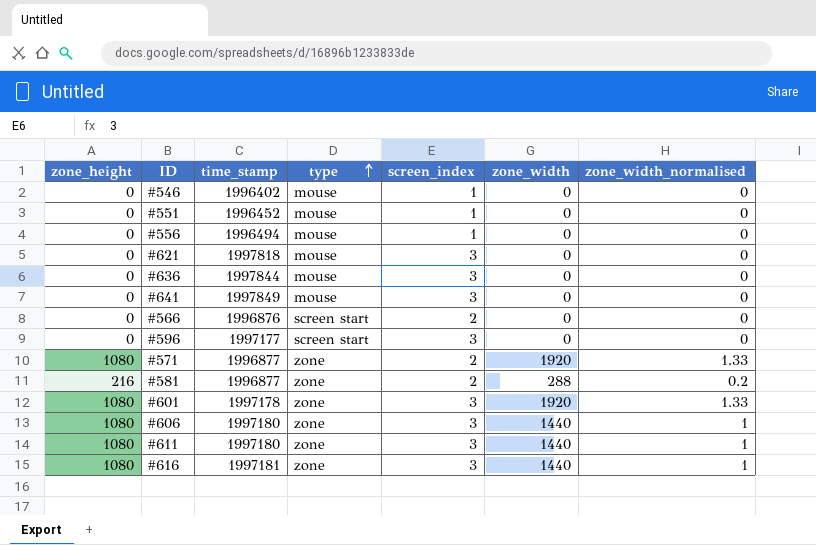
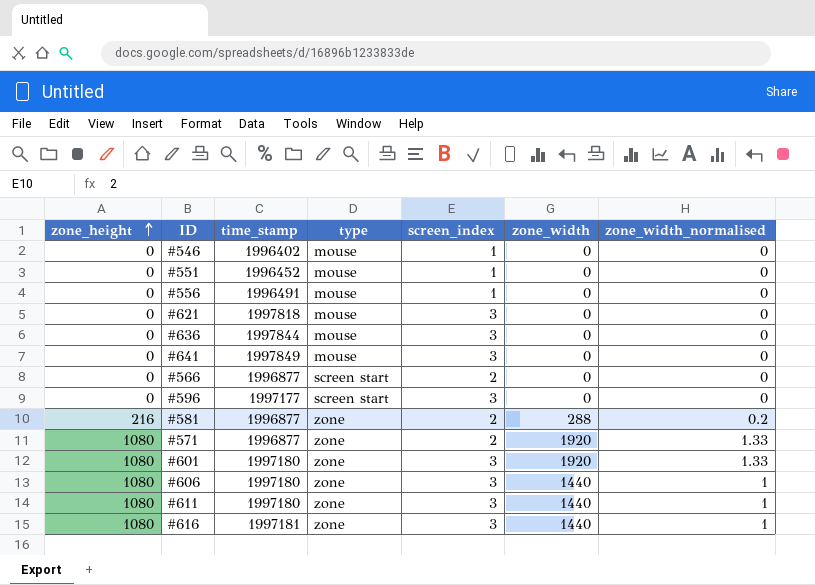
row order: type ascending -> zone_height ascending
#556 | time_stamp: 1996494 -> 1996491
#566 | time_stamp: 1996876 -> 1996877
#601 | time_stamp: 1997178 -> 1997180

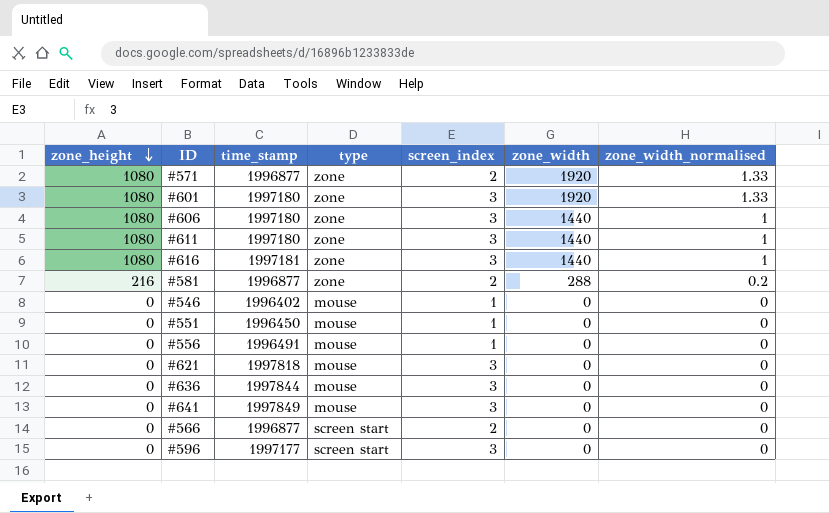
row order: zone_height ascending -> zone_height descending
#551 | time_stamp: 1996452 -> 1996450

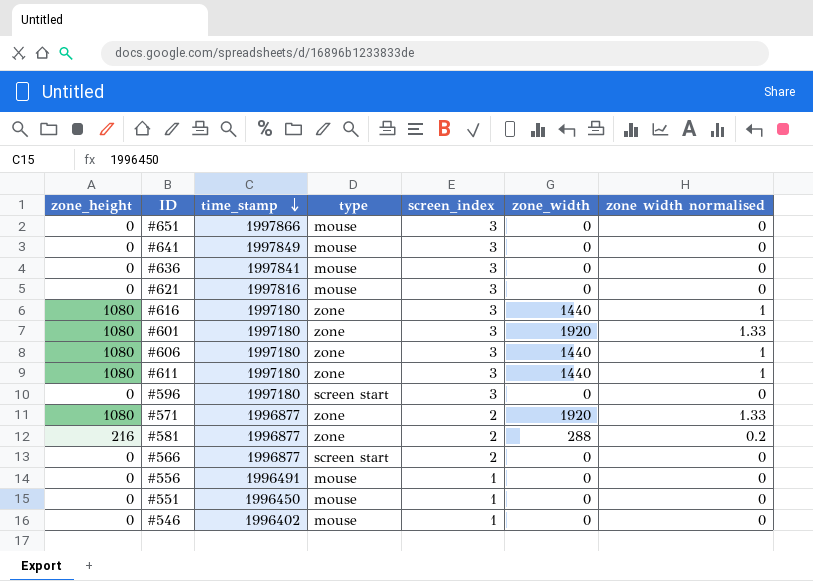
row order: zone_height descending -> time_stamp descending
column name: zone_width_normalised -> zone width normalised
row #651: none -> 0 | 1997866 | mouse | 3 | 0 | 0
#636 | time_stamp: 1997844 -> 1997841
#621 | time_stamp: 1997818 -> 1997816
#616 | time_stamp: 1997181 -> 1997180
#596 | time_stamp: 1997177 -> 1997180

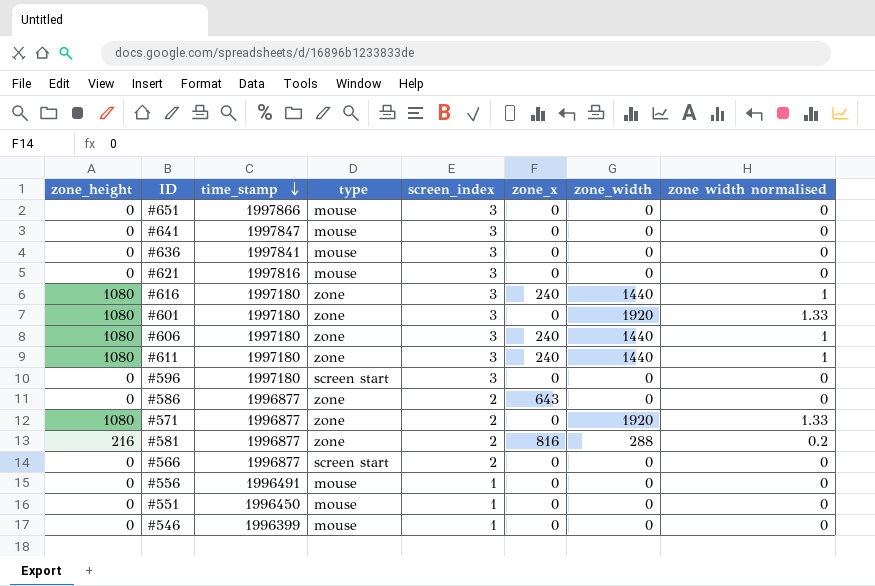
column zone_x | position: none -> 6
#641 | time_stamp: 1997849 -> 1997847
row #586: none -> 0 | 1996877 | zone | 2 | 643 | 0 | 0
#546 | time_stamp: 1996402 -> 1996399

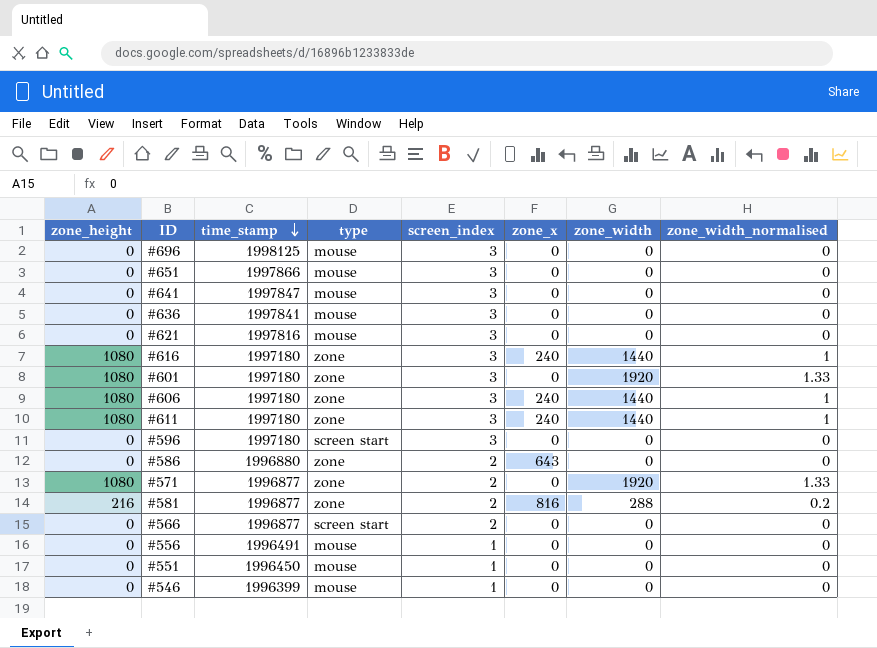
column name: zone width normalised -> zone_width_normalised
row #696: none -> 0 | 1998125 | mouse | 3 | 0 | 0 | 0
#586 | time_stamp: 1996877 -> 1996880

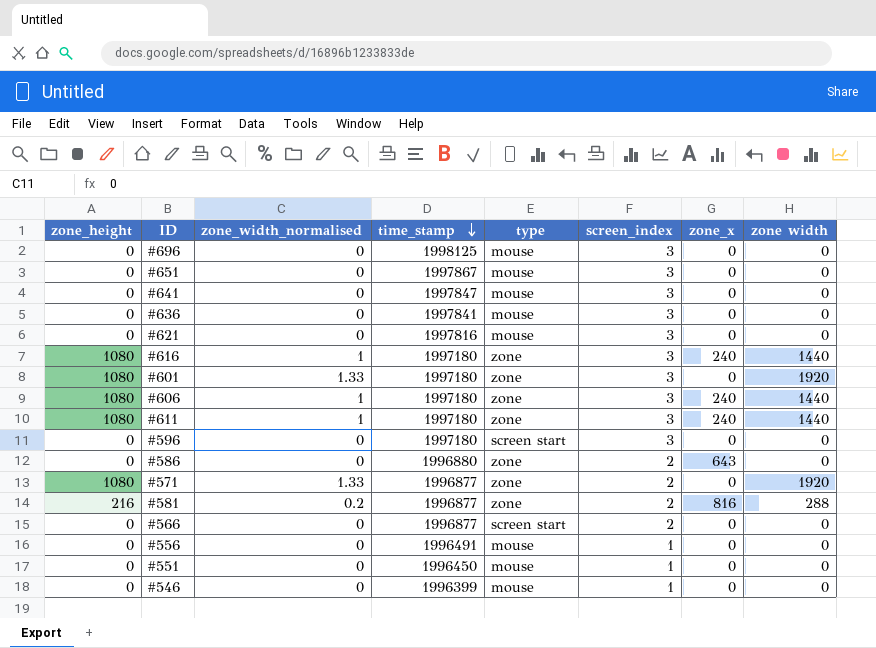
column zone_width_normalised | position: 8 -> 3
column name: zone_width -> zone width
#651 | time_stamp: 1997866 -> 1997867

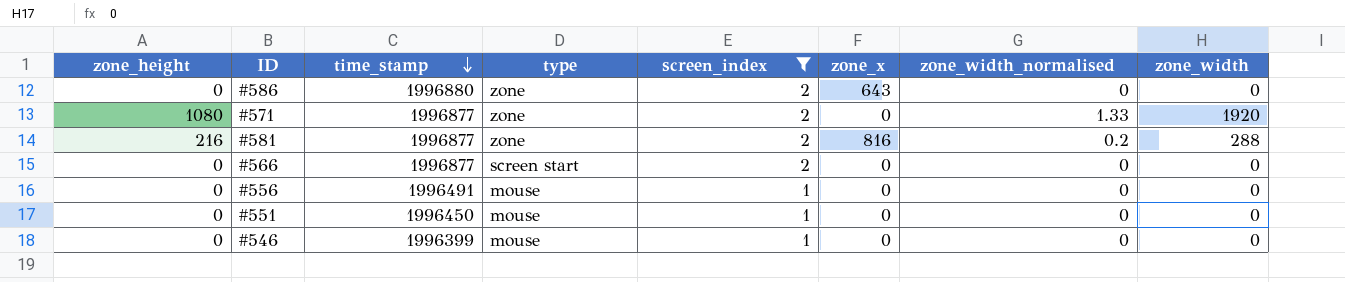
filter: none -> screen_index != 3
column zone_width_normalised | position: 3 -> 7
column name: zone width -> zone_width

